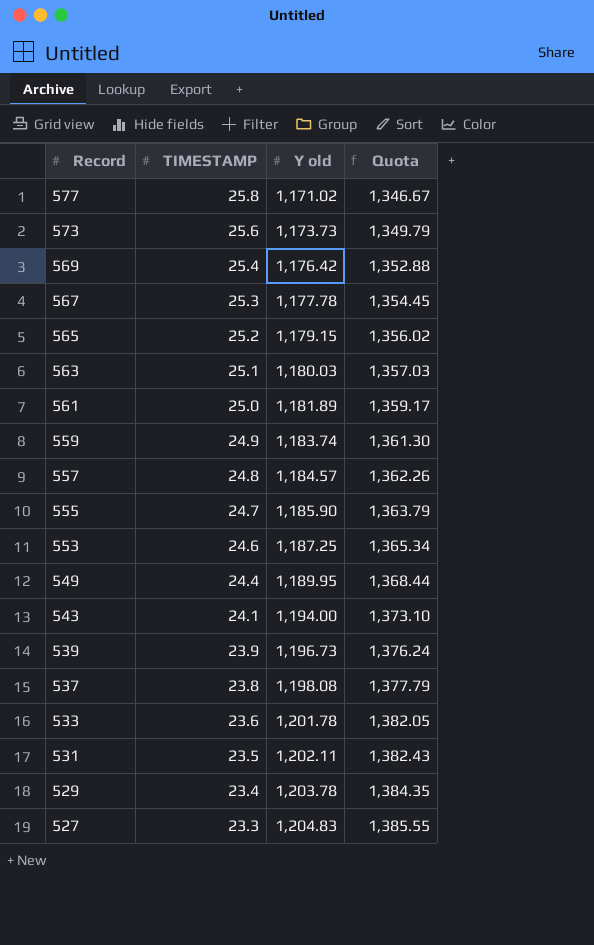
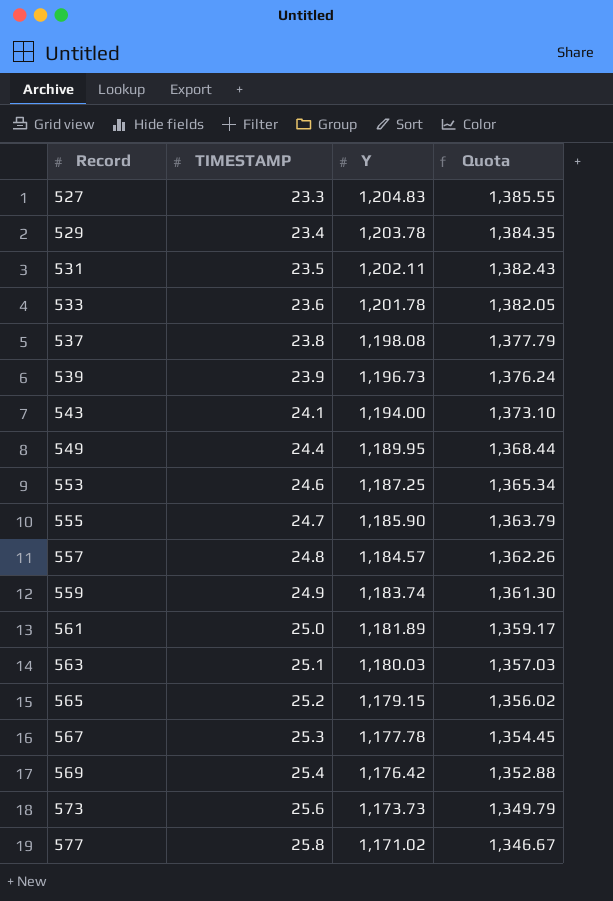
row order: Record descending -> Record ascending
column name: Y old -> Y

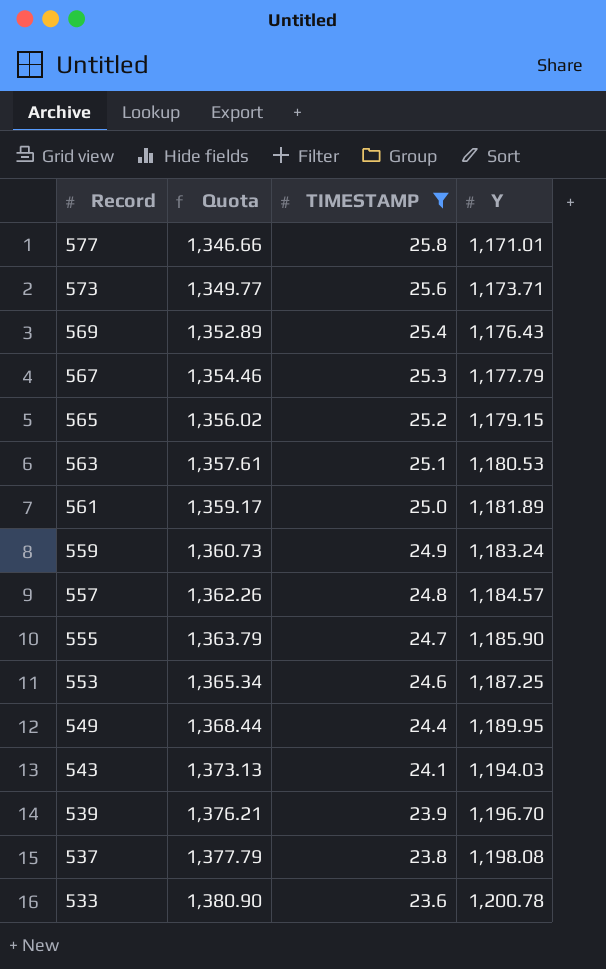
filter: none -> TIMESTAMP >= 23.6
row order: Record ascending -> Record descending
column Quota | position: 4 -> 2
577 | Quota: 1,346.67 -> 1,346.66
577 | Y: 1,171.02 -> 1,171.01
573 | Quota: 1,349.79 -> 1,349.77
573 | Y: 1,173.73 -> 1,173.71
569 | Quota: 1,352.88 -> 1,352.89
569 | Y: 1,176.42 -> 1,176.43
567 | Quota: 1,354.45 -> 1,354.46
567 | Y: 1,177.78 -> 1,177.79
563 | Quota: 1,357.03 -> 1,357.61
563 | Y: 1,180.03 -> 1,180.53
559 | Quota: 1,361.30 -> 1,360.73
559 | Y: 1,183.74 -> 1,183.24
543 | Quota: 1,373.10 -> 1,373.13
543 | Y: 1,194.00 -> 1,194.03
539 | Quota: 1,376.24 -> 1,376.21
539 | Y: 1,196.73 -> 1,196.70
533 | Quota: 1,382.05 -> 1,380.90
533 | Y: 1,201.78 -> 1,200.78

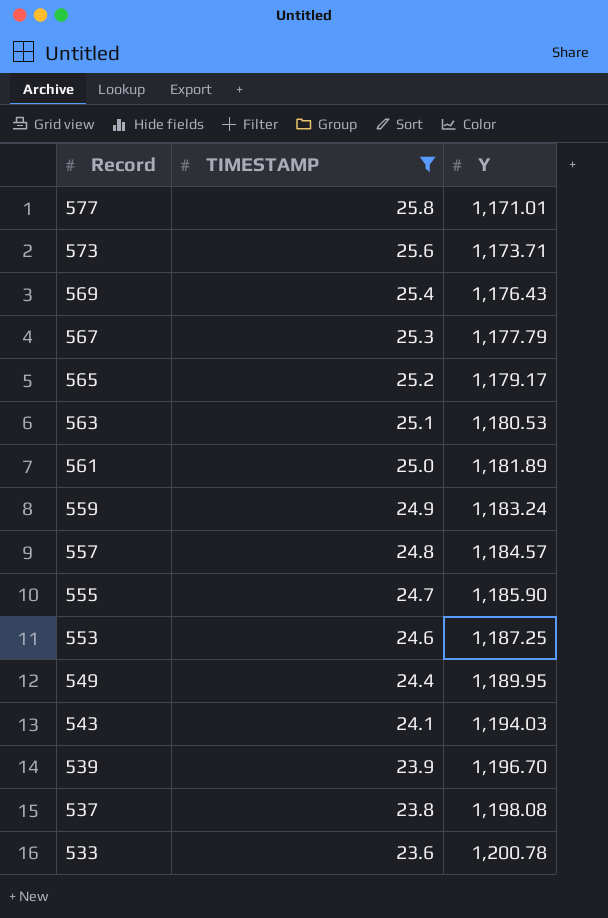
column Quota | formula: [Y] * 1.15 -> none
565 | Y: 1,179.15 -> 1,179.17

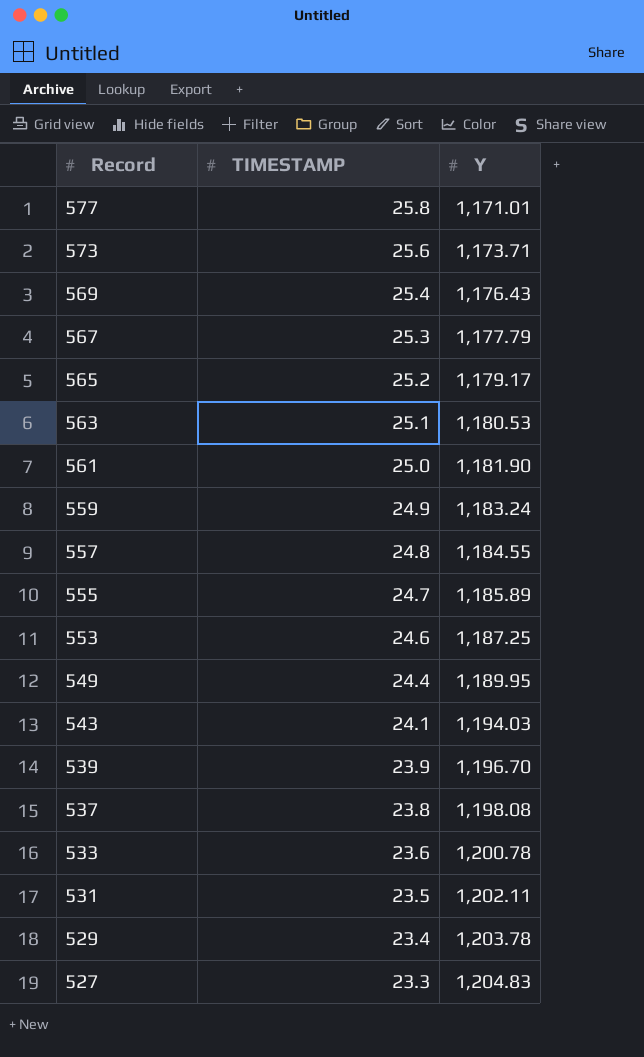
filter: TIMESTAMP >= 23.6 -> none
561 | Y: 1,181.89 -> 1,181.90
557 | Y: 1,184.57 -> 1,184.55
555 | Y: 1,185.90 -> 1,185.89

